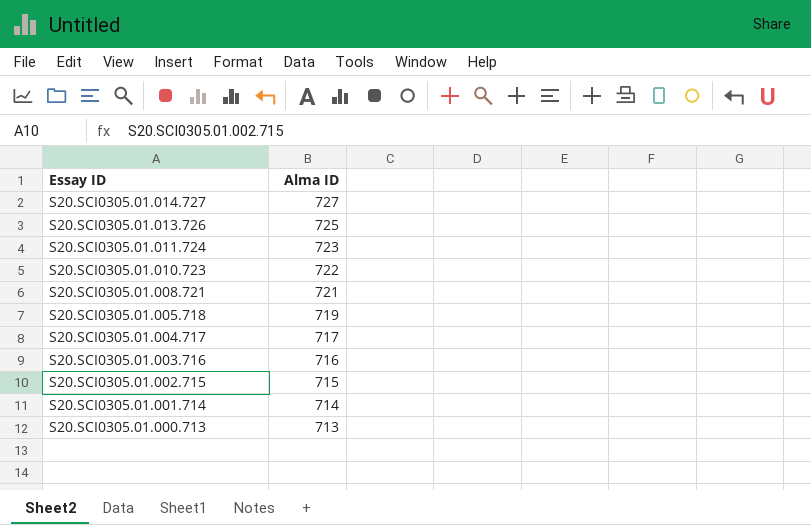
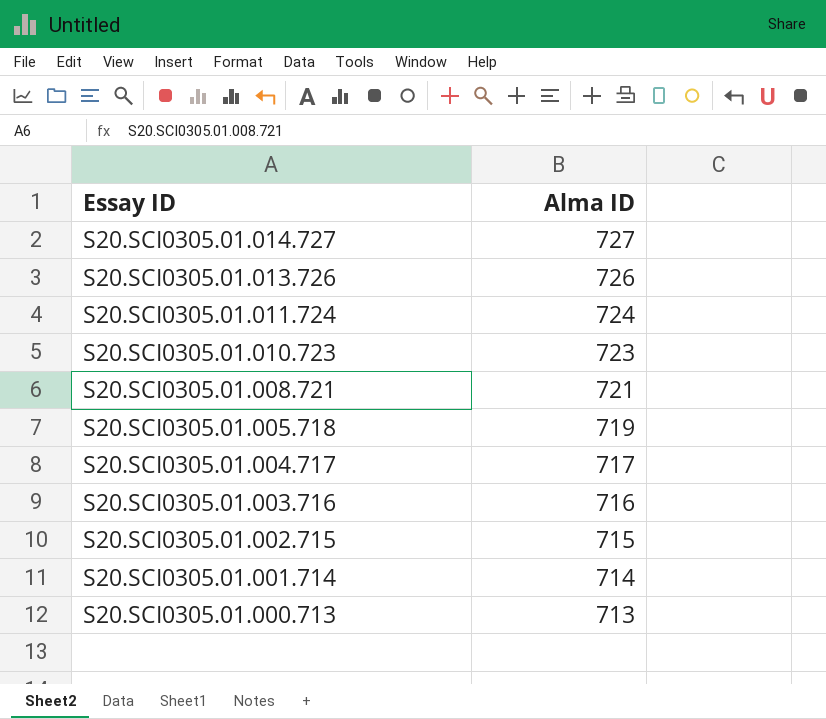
S20.SCI0305.01.013.726 | Alma ID: 725 -> 726
S20.SCI0305.01.011.724 | Alma ID: 723 -> 724
S20.SCI0305.01.010.723 | Alma ID: 722 -> 723

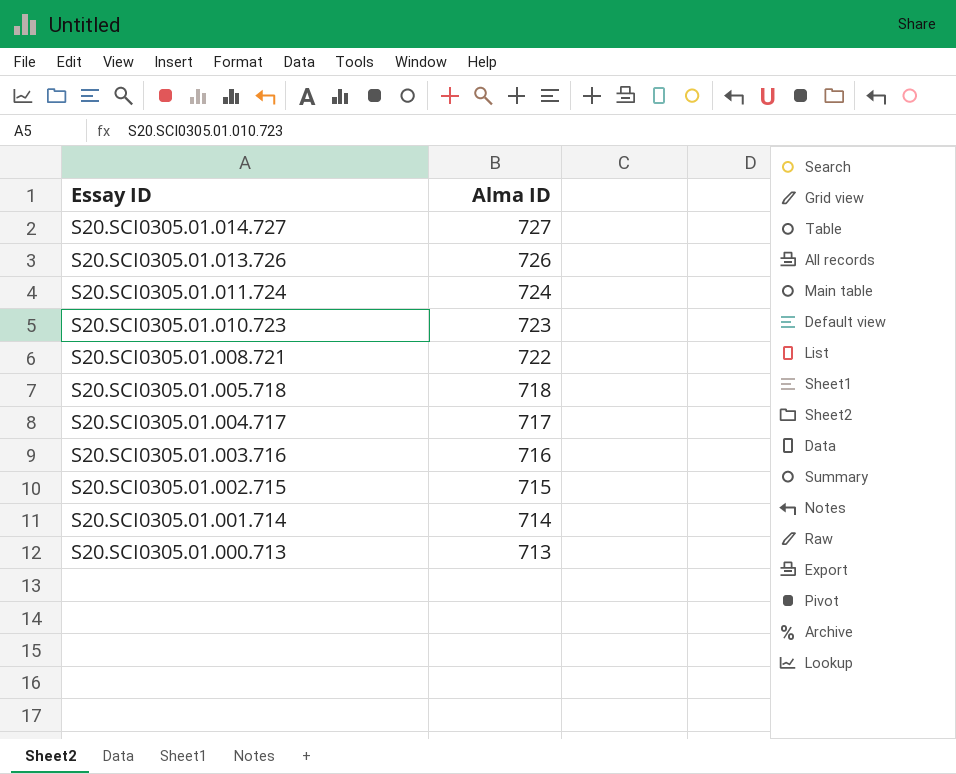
S20.SCI0305.01.008.721 | Alma ID: 721 -> 722
S20.SCI0305.01.005.718 | Alma ID: 719 -> 718

